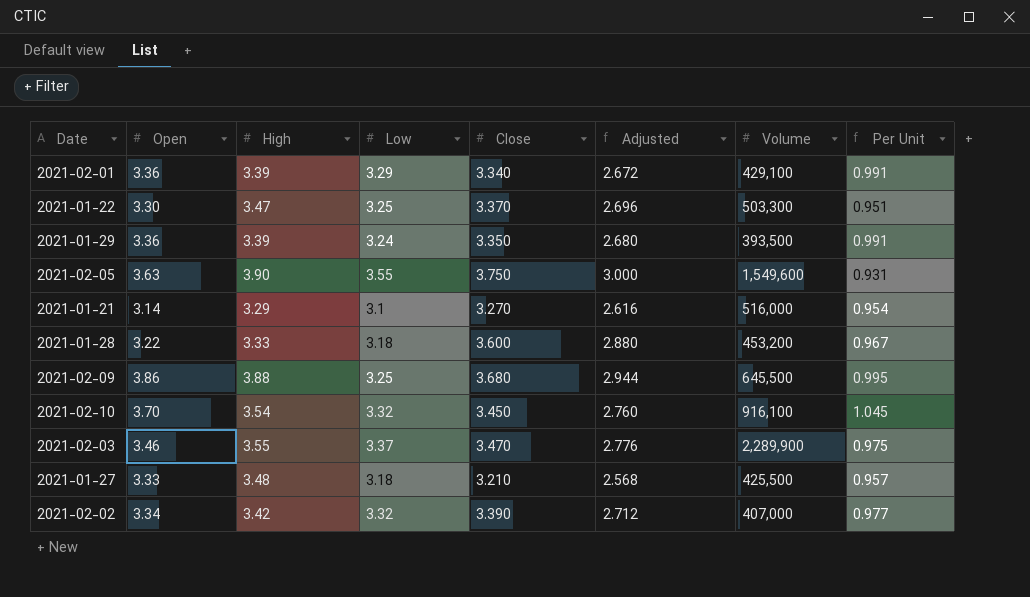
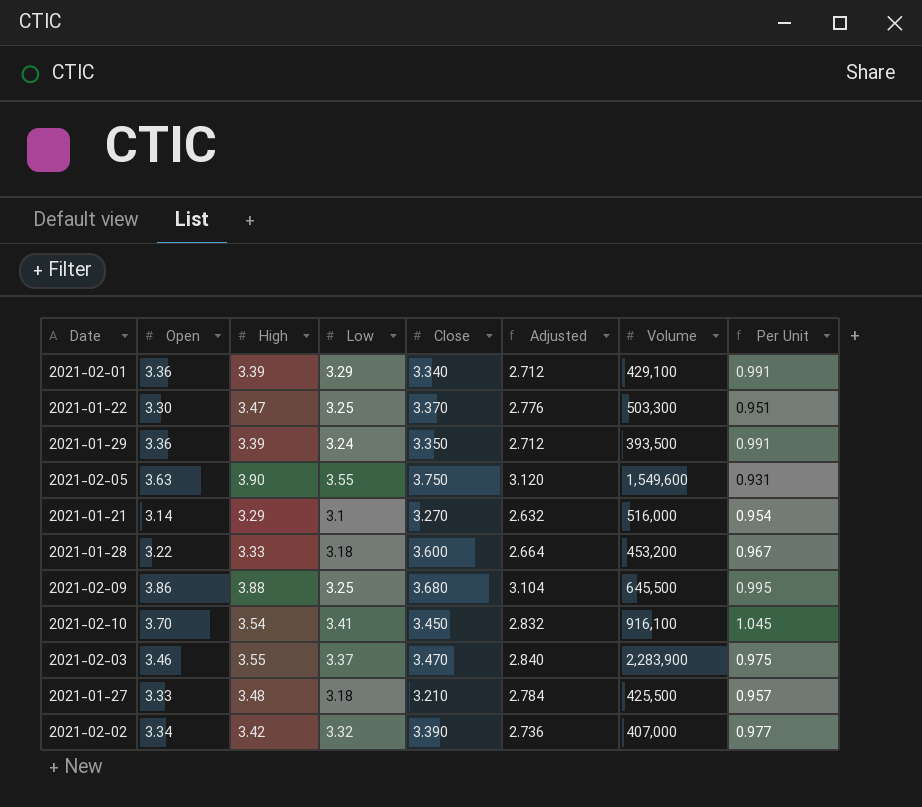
column Adjusted | formula: [Close] * 0.8 -> [High] * 0.8
2021-02-10 | Low: 3.32 -> 3.41
2021-02-03 | Volume: 2,289,900 -> 2,283,900

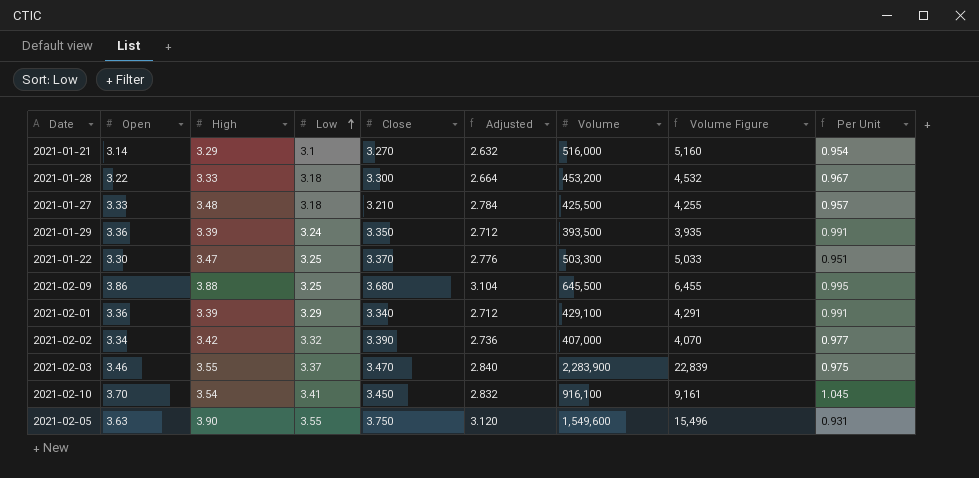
row order: none -> Low ascending
column Volume Figure | formula: none -> [Volume] * 0.01
2021-01-28 | Close: 3.600 -> 3.300

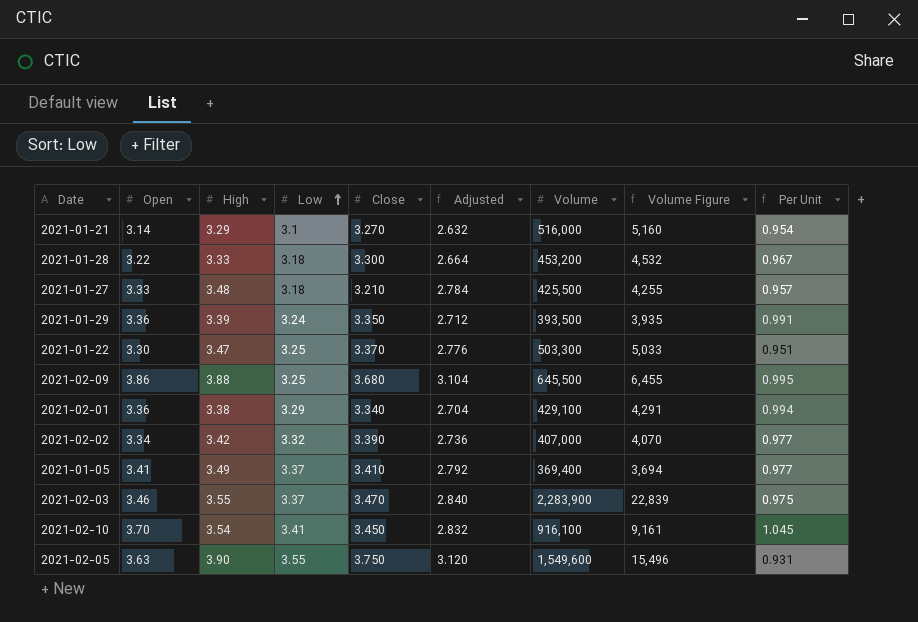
2021-02-01 | High: 3.39 -> 3.38
2021-02-01 | Adjusted: 2.712 -> 2.704
2021-02-01 | Per Unit: 0.991 -> 0.994
row 2021-01-05: none -> 3.41 | 3.49 | 3.37 | 3.410 | 2.792 | 369,400 | 3,694 | 0.977

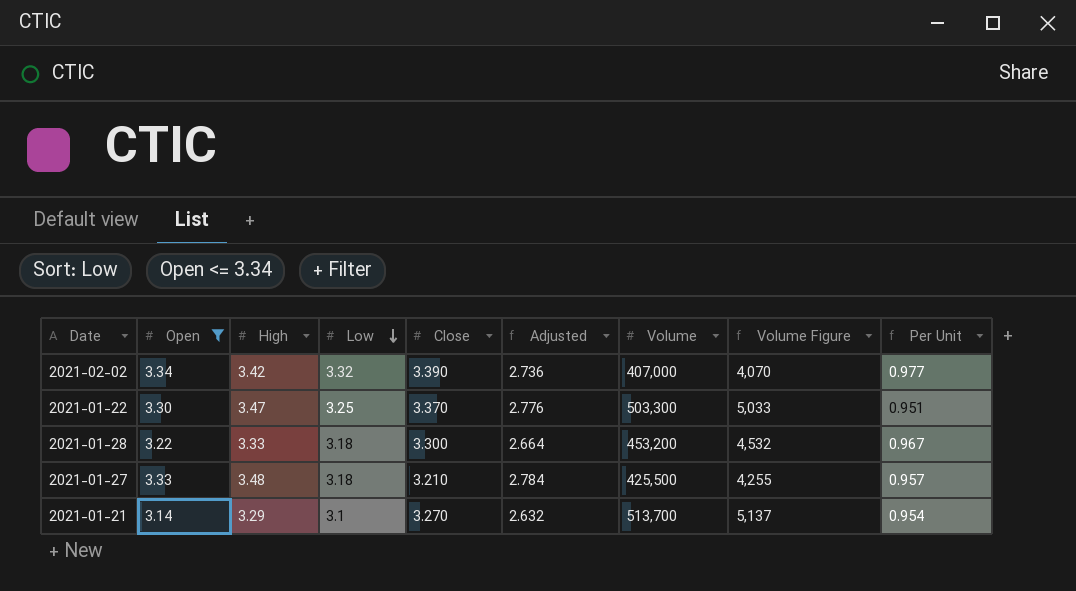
filter: none -> Open <= 3.34
row order: Low ascending -> Low descending
2021-01-21 | Volume: 516,000 -> 513,700
2021-01-21 | Volume Figure: 5,160 -> 5,137

